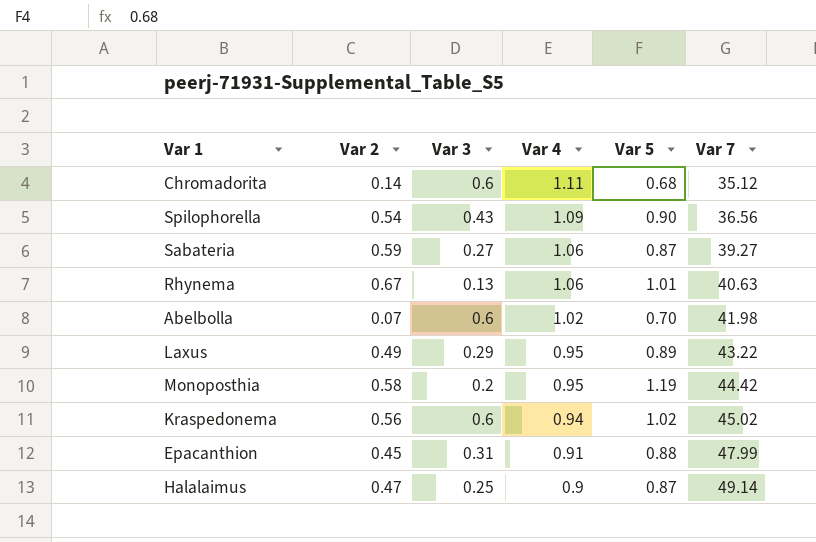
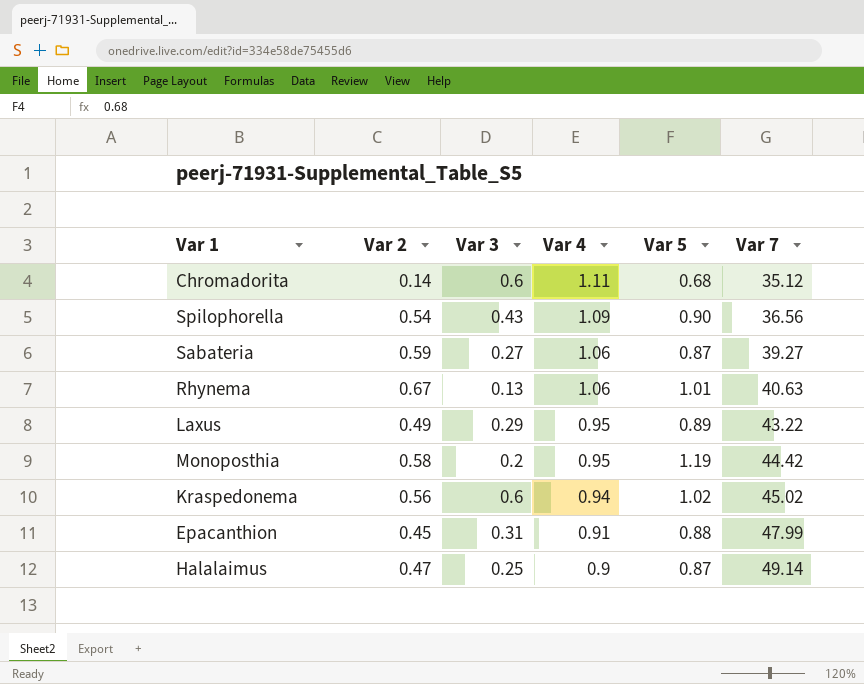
row Abelbolla: 0.07 | 0.6 | 1.02 | 0.70 | 41.98 -> none

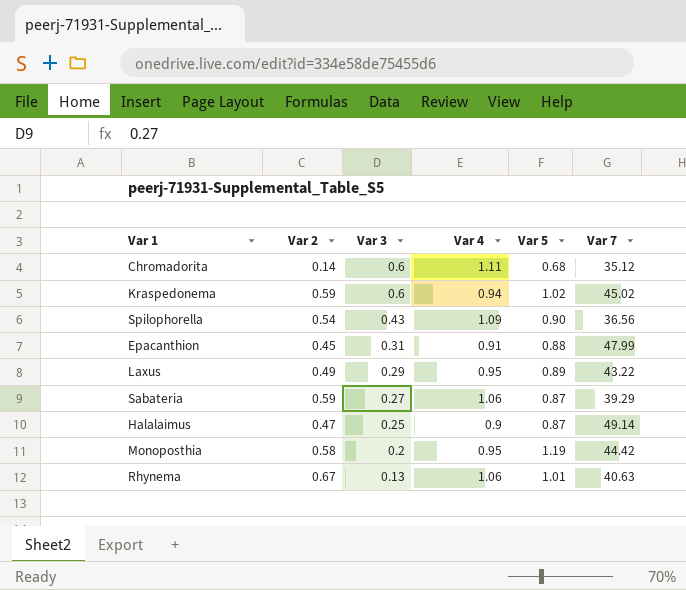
row order: Var 4 descending -> Var 3 descending
Kraspedonema | Var 2: 0.56 -> 0.59
Sabateria | Var 7: 39.27 -> 39.29

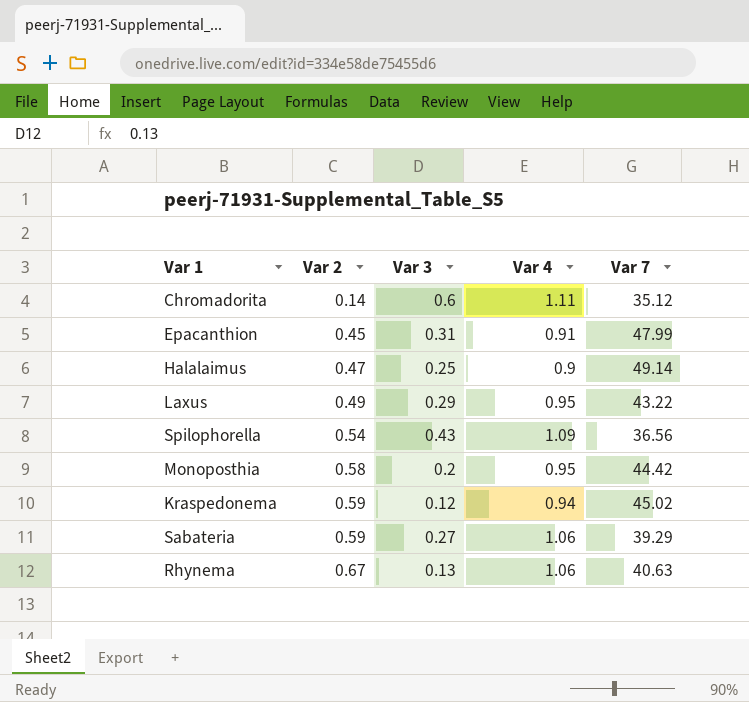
row order: Var 3 descending -> Var 2 ascending
column Var 5 | position: 5 -> none
Kraspedonema | Var 3: 0.6 -> 0.12

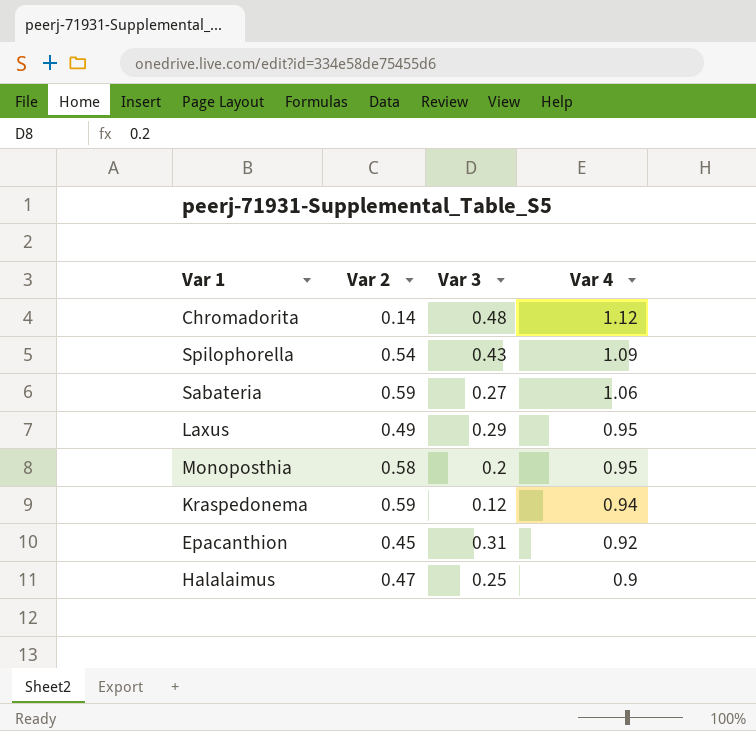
row order: Var 2 ascending -> Var 4 descending
column Var 7 | position: 5 -> none
row Rhynema: 0.67 | 0.13 | 1.06 | 40.63 -> none
Chromadorita | Var 3: 0.6 -> 0.48
Chromadorita | Var 4: 1.11 -> 1.12
Epacanthion | Var 4: 0.91 -> 0.92

